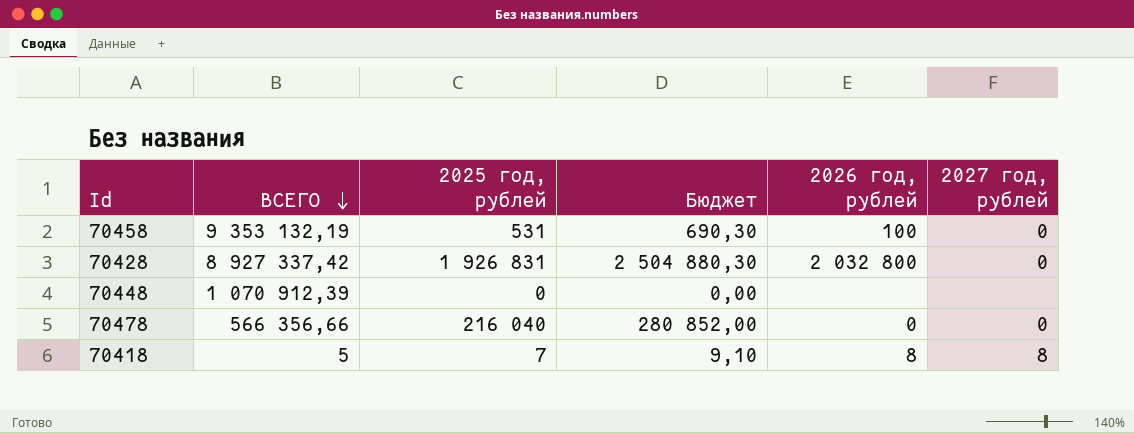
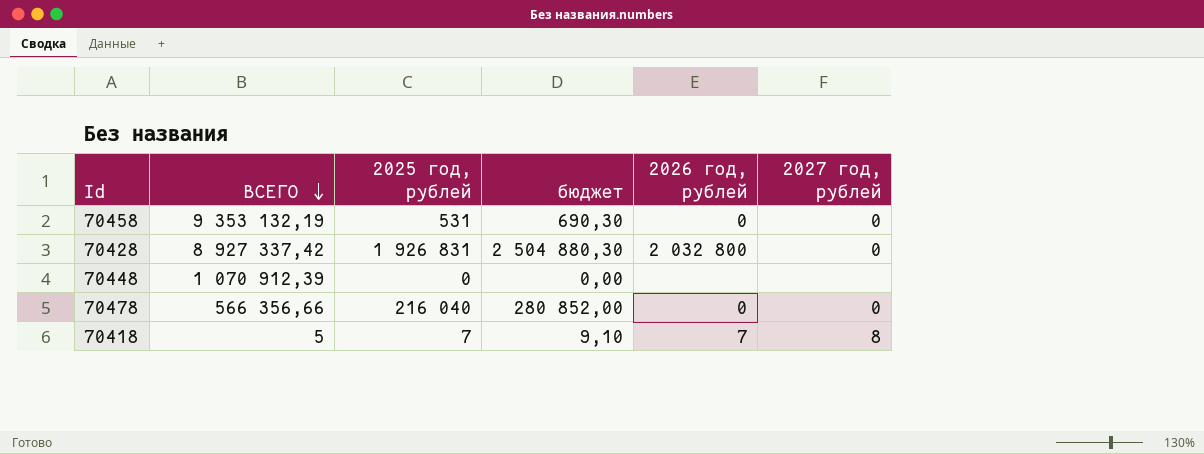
column name: Бюджет -> бюджет
70458 | 2026 год, рублей: 100 -> 0
70418 | 2026 год, рублей: 8 -> 7

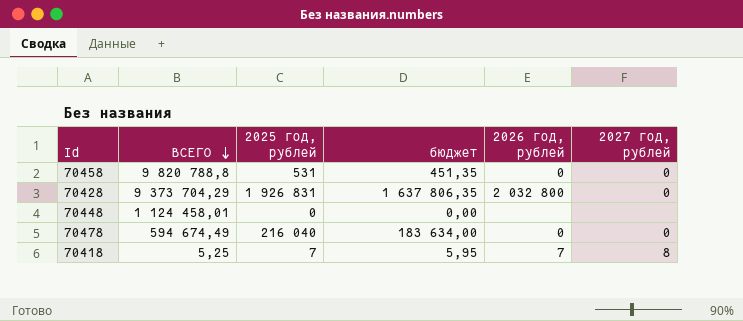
column бюджет | formula: [2025 год, рублей] * 1,3 -> [2025 год, рублей] * 0,85
70458 | ВСЕГО: 9 353 132,19 -> 9 820 788,8
70428 | ВСЕГО: 8 927 337,42 -> 9 373 704,29
70448 | ВСЕГО: 1 070 912,39 -> 1 124 458,01
70478 | ВСЕГО: 566 356,66 -> 594 674,49
70418 | ВСЕГО: 5 -> 5,25

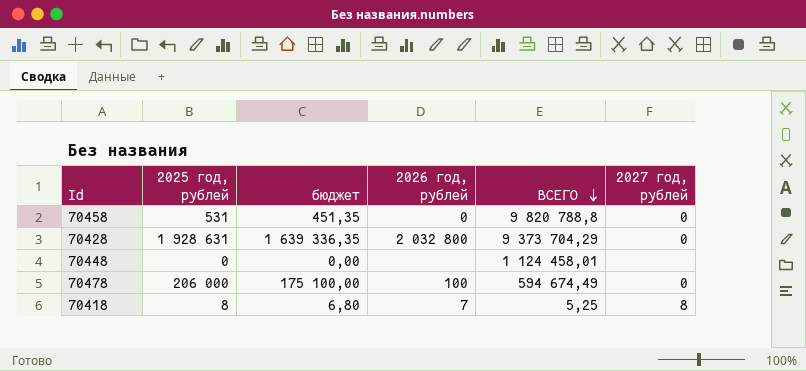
column ВСЕГО | position: 2 -> 5
70428 | 2025 год, рублей: 1 926 831 -> 1 928 631
70428 | бюджет: 1 637 806,35 -> 1 639 336,35
70478 | 2025 год, рублей: 216 040 -> 206 000
70478 | бюджет: 183 634,00 -> 175 100,00
70478 | 2026 год, рублей: 0 -> 100
70418 | 2025 год, рублей: 7 -> 8
70418 | бюджет: 5,95 -> 6,80

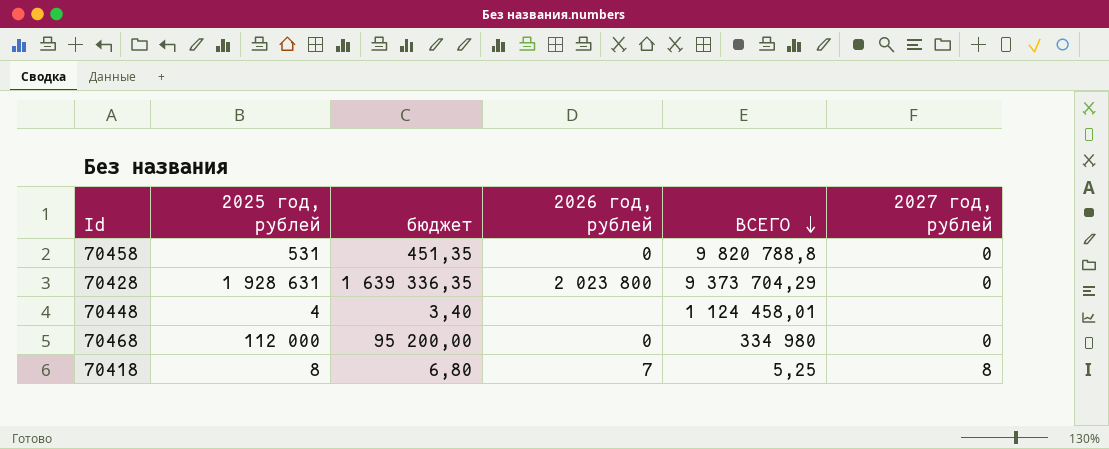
row 70478: 206 000 | 175 100,00 | 100 | 594 674,49 | 0 -> none
70428 | 2026 год, рублей: 2 032 800 -> 2 023 800
70448 | 2025 год, рублей: 0 -> 4
70448 | бюджет: 0,00 -> 3,40
row 70468: none -> 112 000 | 95 200,00 | 0 | 334 980 | 0

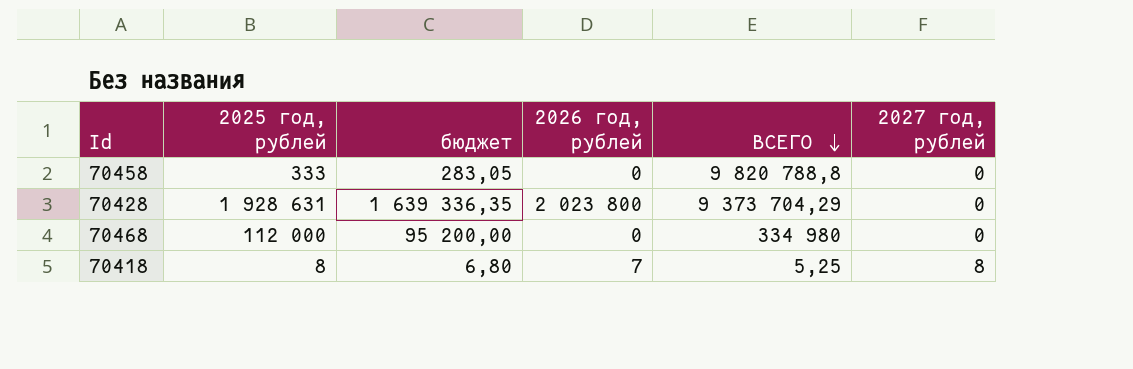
row 70448: 4 | 3,40 | none | 1 124 458,01 | none -> none
70458 | 2025 год, рублей: 531 -> 333
70458 | бюджет: 451,35 -> 283,05

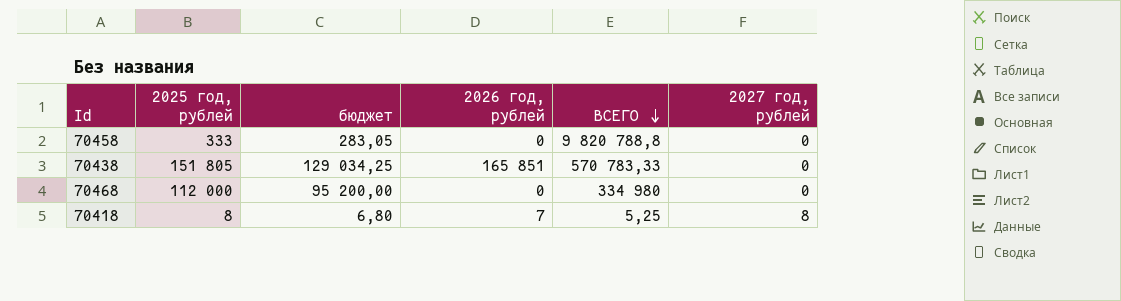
row 70428: 1 928 631 | 1 639 336,35 | 2 023 800 | 9 373 704,29 | 0 -> none
row 70438: none -> 151 805 | 129 034,25 | 165 851 | 570 783,33 | 0

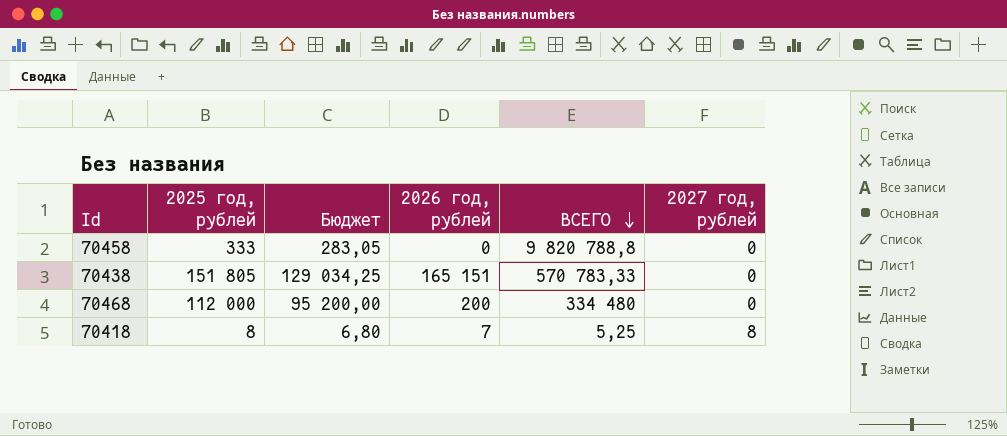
column name: бюджет -> Бюджет
70438 | 2026 год, рублей: 165 851 -> 165 151
70468 | 2026 год, рублей: 0 -> 200
70468 | ВСЕГО: 334 980 -> 334 480

